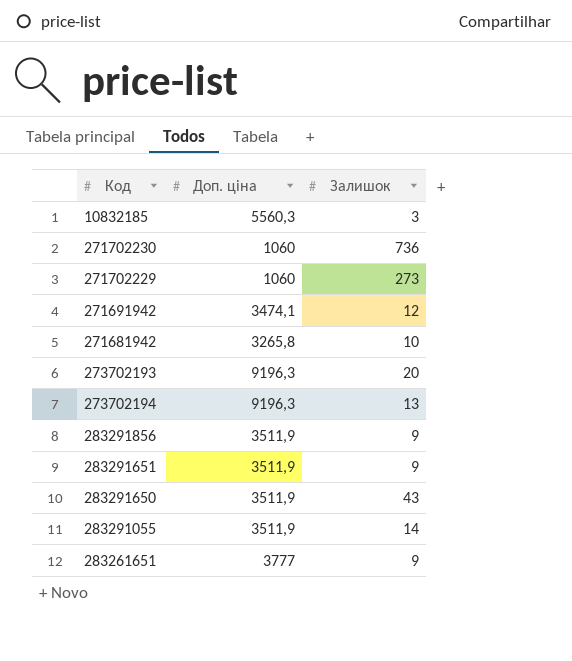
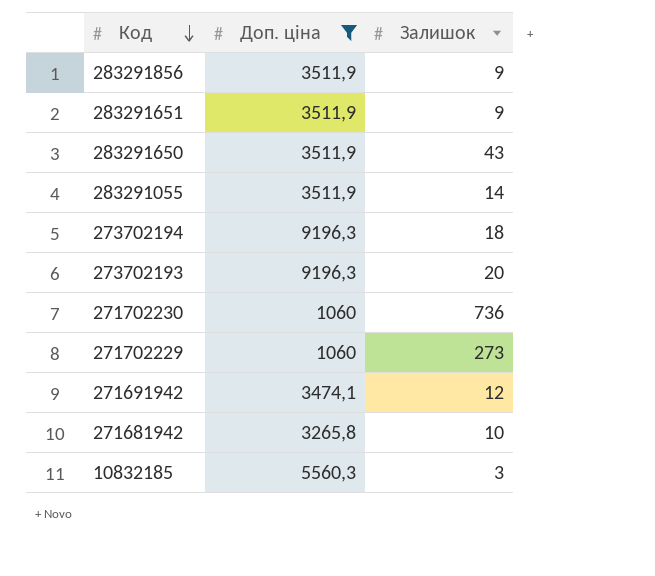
filter: none -> Доп. ціна != 3777
row order: none -> Код descending
273702194 | Залишок: 13 -> 18

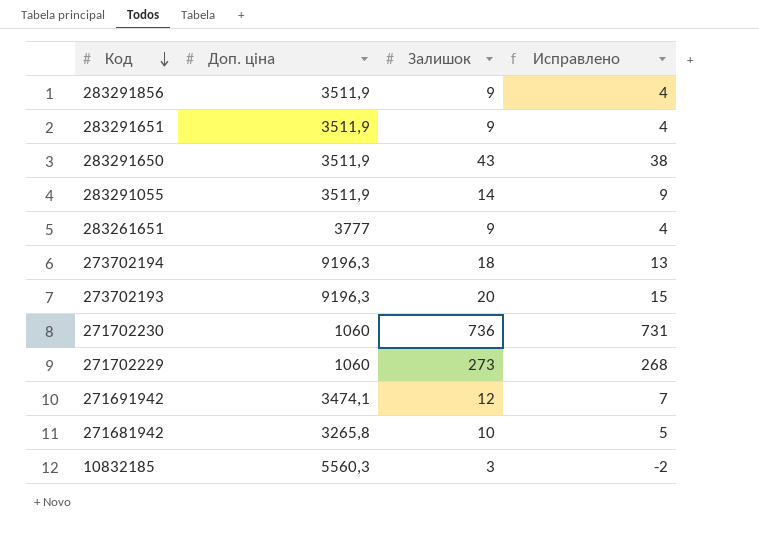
filter: Доп. ціна != 3777 -> none
column Исправлено | formula: none -> [Залишок] - 5

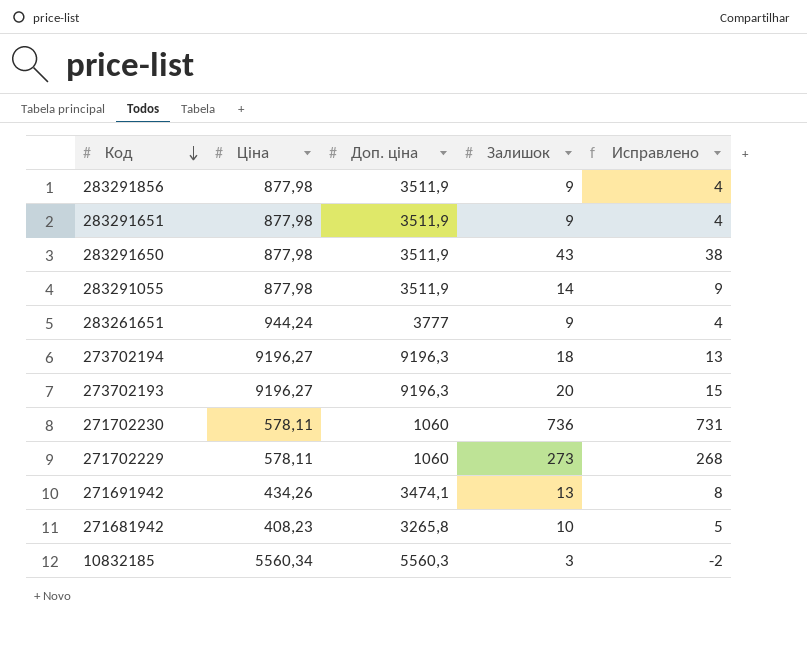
column Ціна | position: none -> 2
271691942 | Залишок: 12 -> 13
271691942 | Исправлено: 7 -> 8

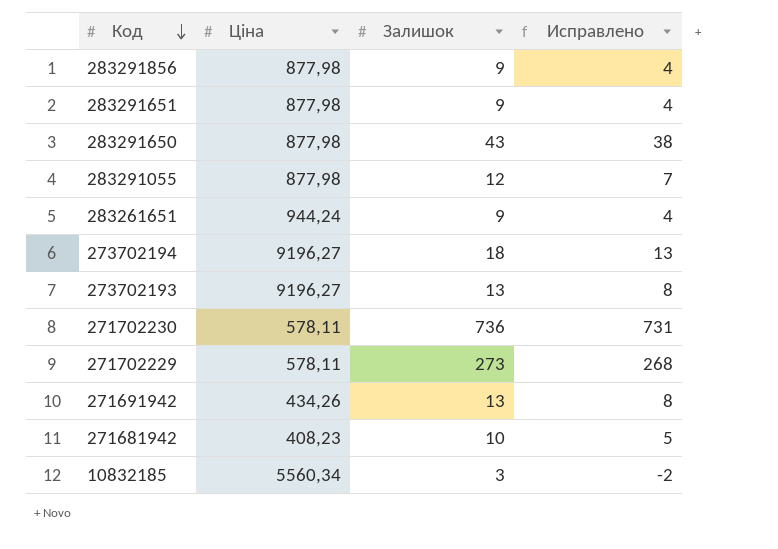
column Доп. ціна | position: 3 -> none
283291055 | Залишок: 14 -> 12
283291055 | Исправлено: 9 -> 7
273702193 | Залишок: 20 -> 13
273702193 | Исправлено: 15 -> 8

